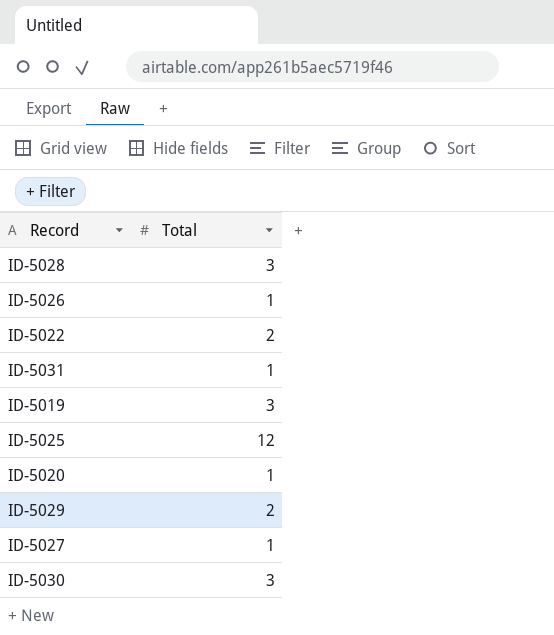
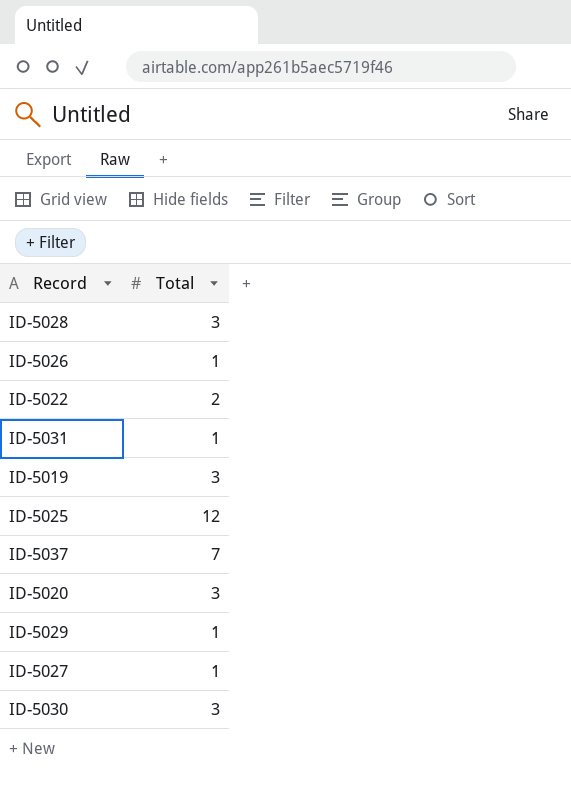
row ID-5037: none -> 7
ID-5020 | Total: 1 -> 3
ID-5029 | Total: 2 -> 1

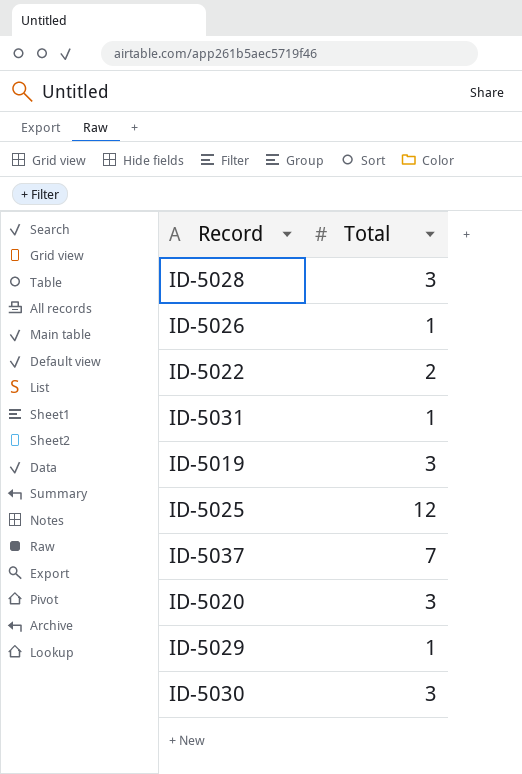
row ID-5027: 1 -> none

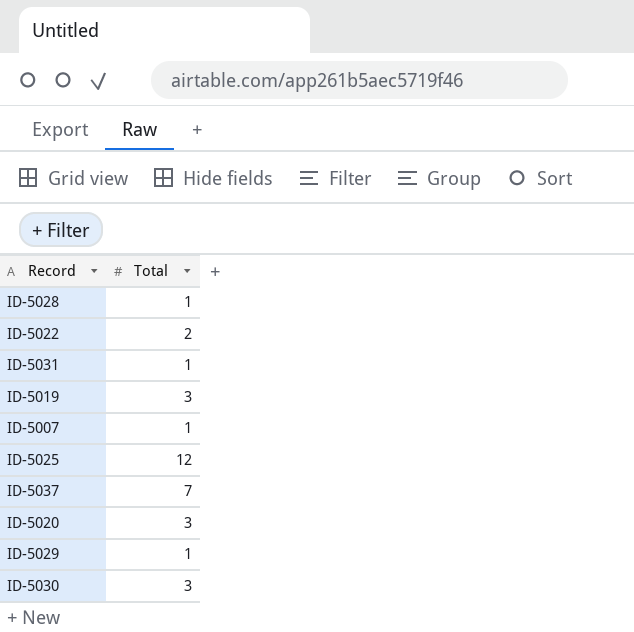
row ID-5026: 1 -> none
ID-5028 | Total: 3 -> 1
row ID-5007: none -> 1

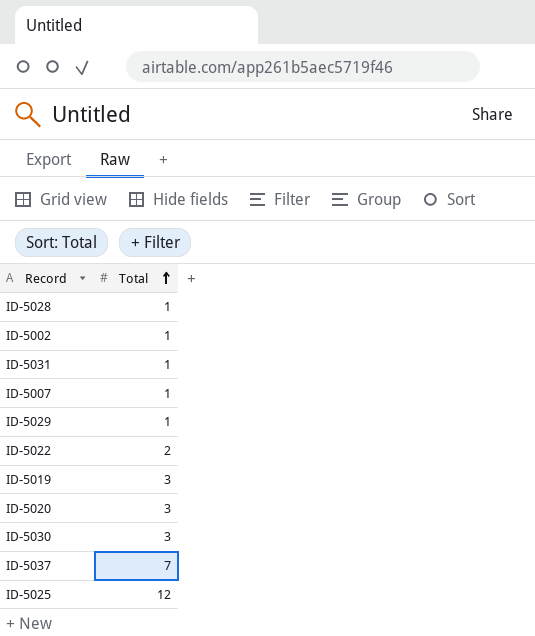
row order: none -> Total ascending
row ID-5002: none -> 1

